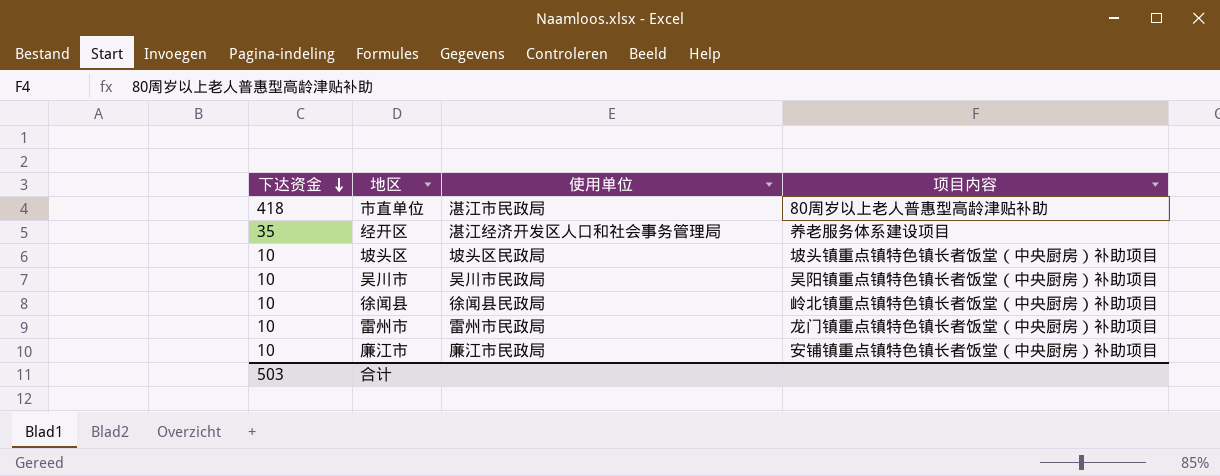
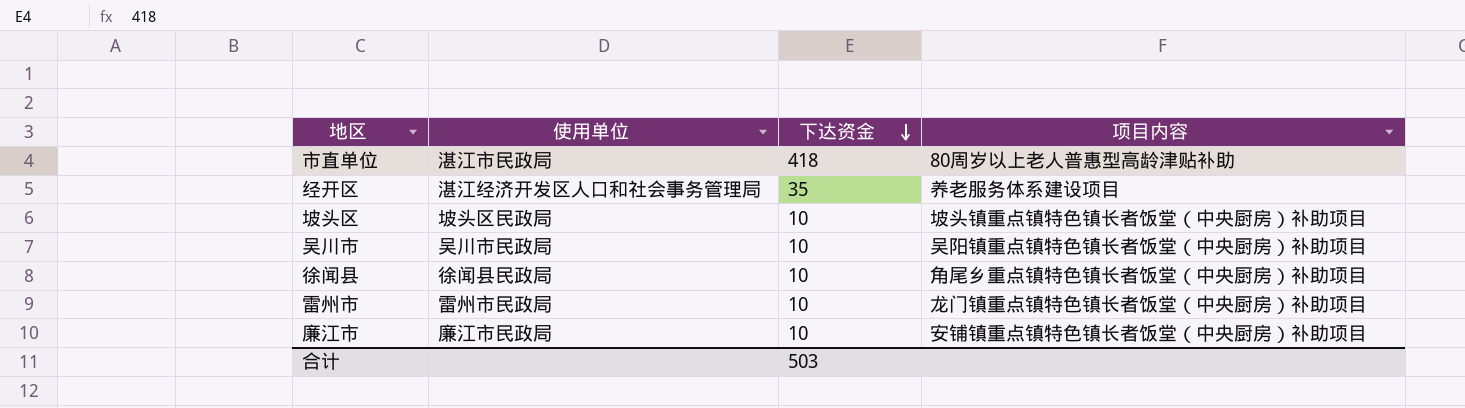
column 下达资金 | position: 1 -> 3
徐闻县 | 项目内容: 岭北镇重点镇特色镇长者饭堂（中央厨房）补助项目 -> 角尾乡重点镇特色镇长者饭堂（中央厨房）补助项目

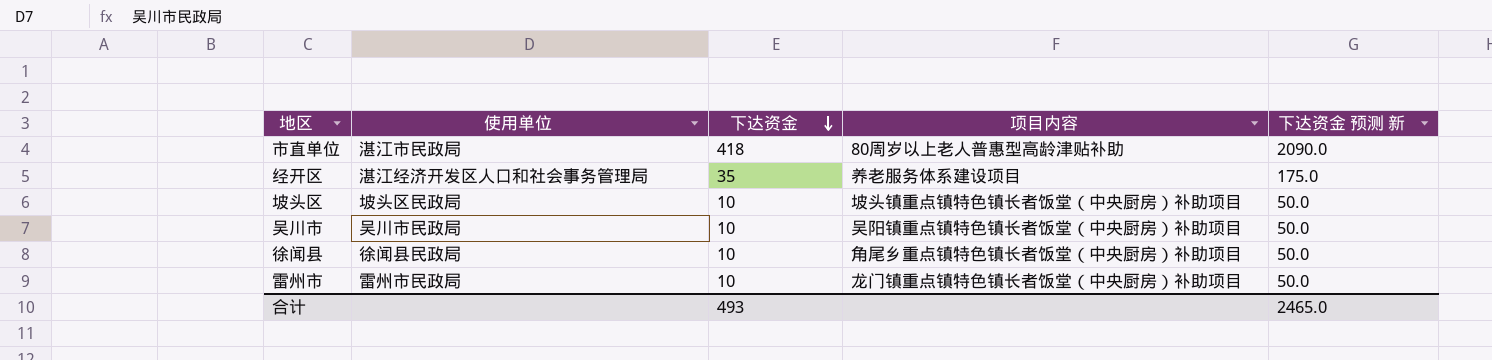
column 下达资金 预测 新 | formula: none -> [下达资金] * 5
row 廉江市: 廉江市民政局 | 10 | 安铺镇重点镇特色镇长者饭堂（中央厨房）补助项目 -> none
合计 | 下达资金: 503 -> 493

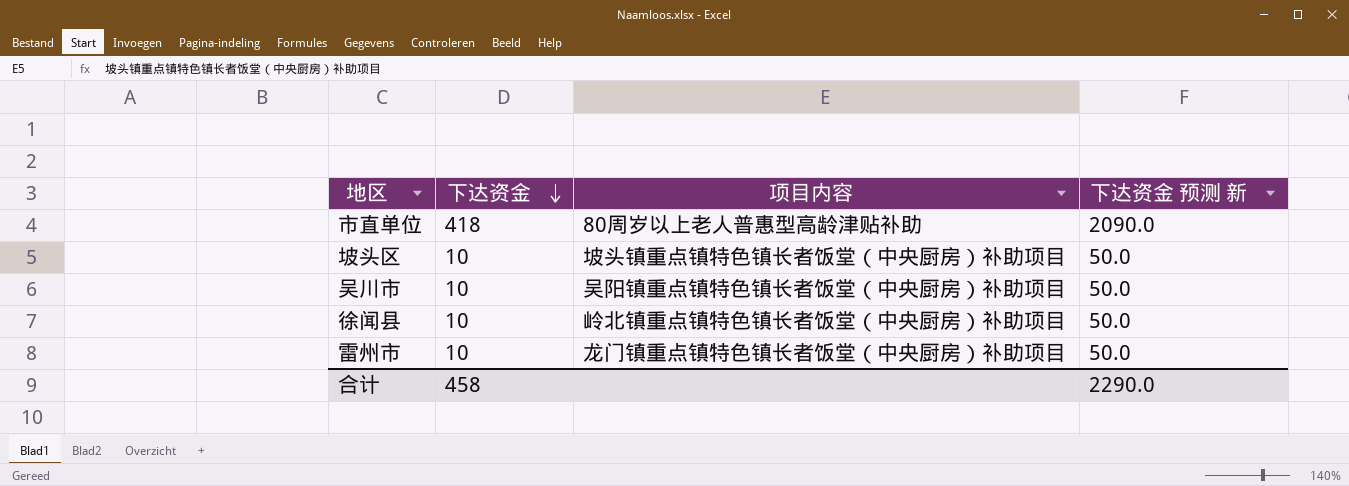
column 使用单位 | position: 2 -> none
row 经开区: 湛江经济开发区人口和社会事务管理局 | 35 | 养老服务体系建设项目 | 175.0 -> none
徐闻县 | 项目内容: 角尾乡重点镇特色镇长者饭堂（中央厨房）补助项目 -> 岭北镇重点镇特色镇长者饭堂（中央厨房）补助项目
合计 | 下达资金: 493 -> 458
合计 | 下达资金 预测 新: 2465.0 -> 2290.0

